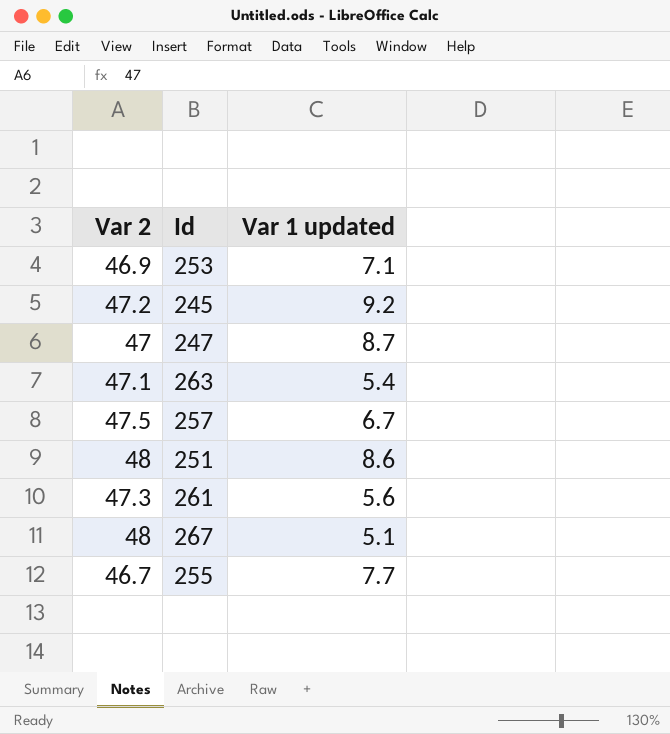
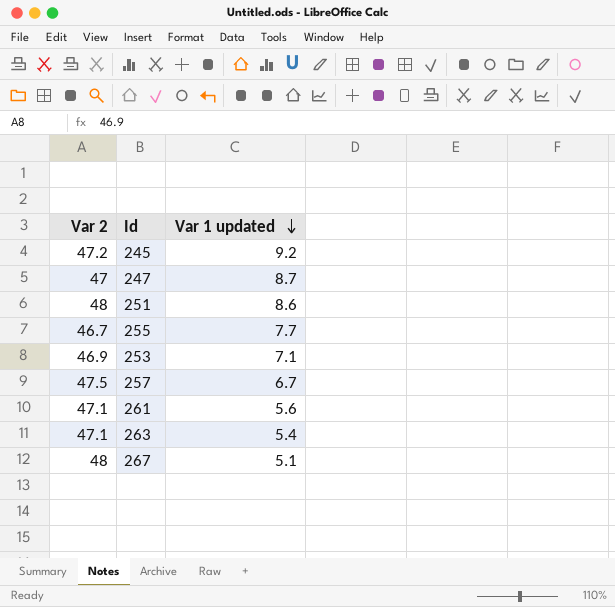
row order: none -> Var 1 updated descending
261 | Var 2: 47.3 -> 47.1

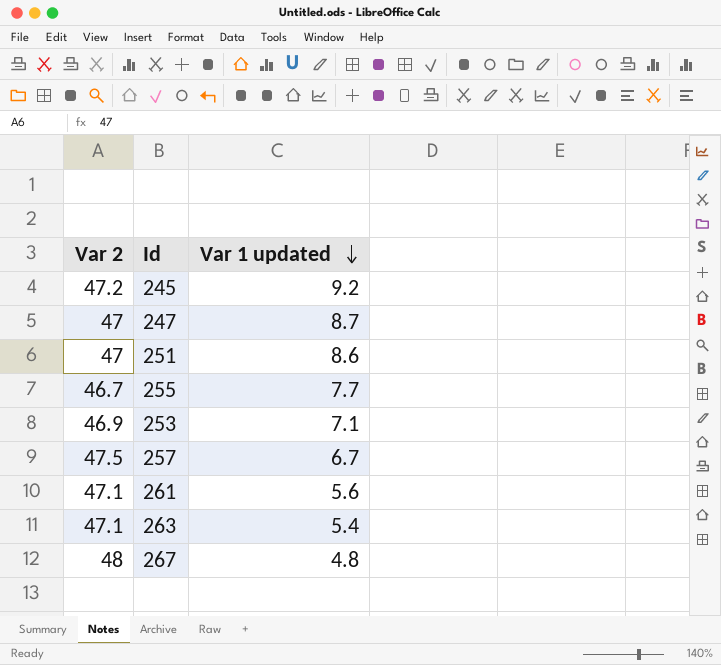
251 | Var 2: 48 -> 47
267 | Var 1 updated: 5.1 -> 4.8

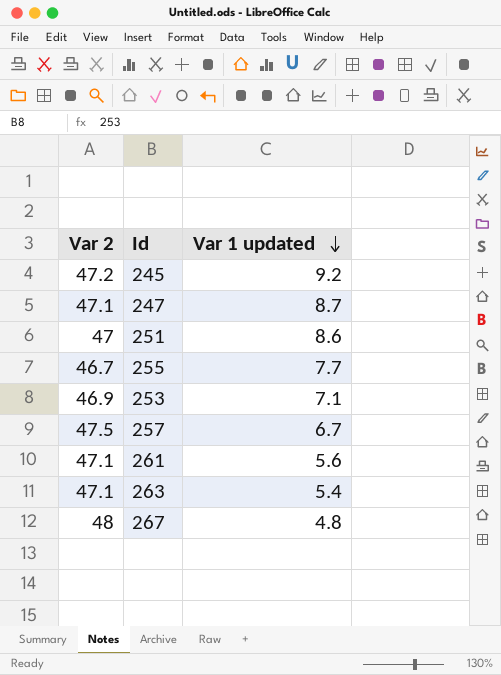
247 | Var 2: 47 -> 47.1

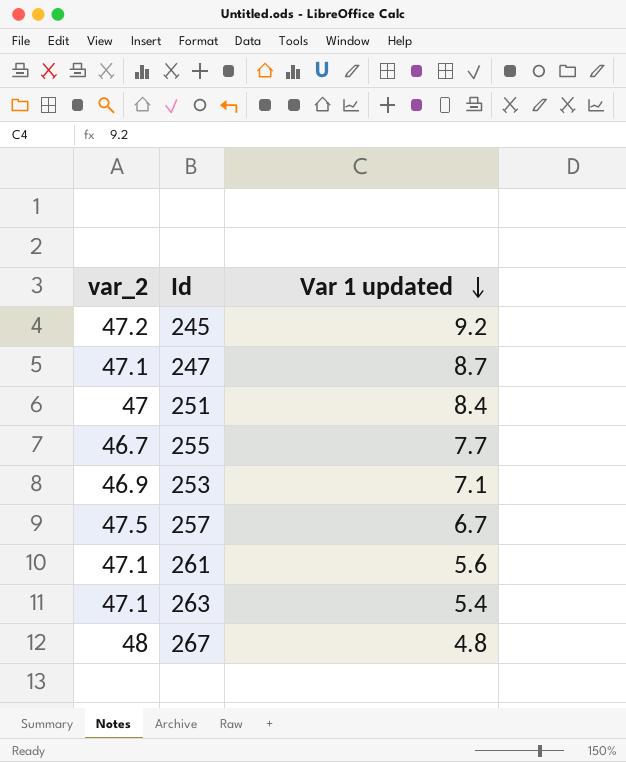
column name: Var 2 -> var_2
251 | Var 1 updated: 8.6 -> 8.4

